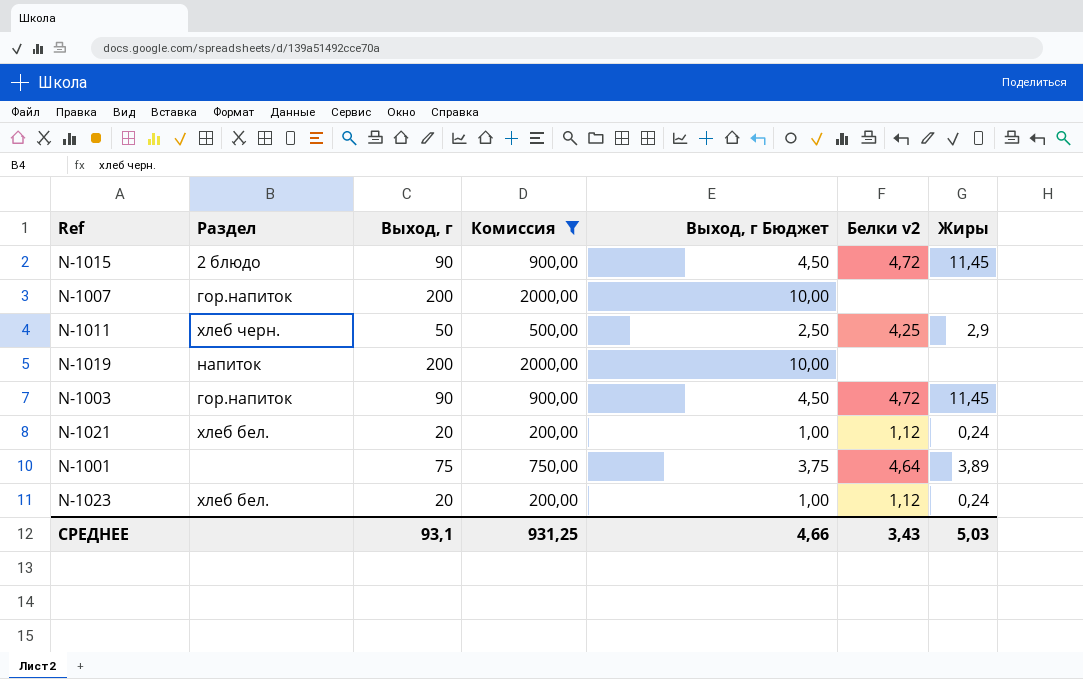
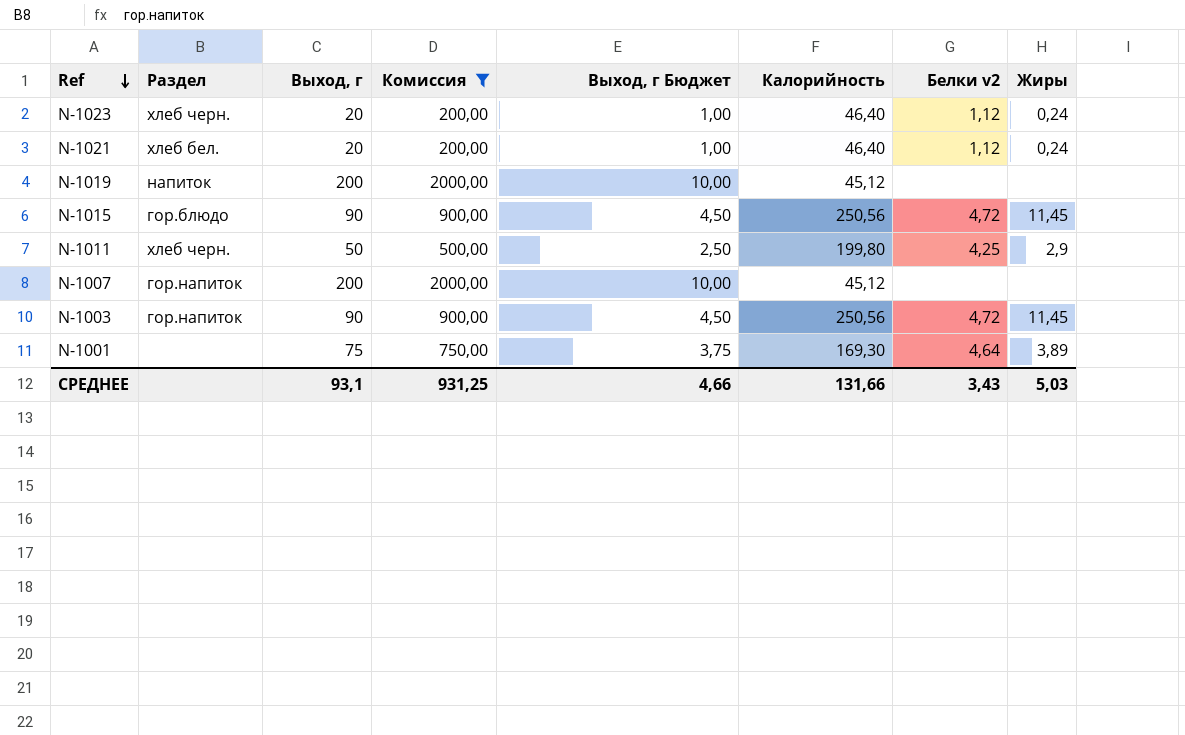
row order: none -> Ref descending
column Калорийность | position: none -> 6
N-1023 | Раздел: хлеб бел. -> хлеб черн.
N-1015 | Раздел: 2 блюдо -> гор.блюдо

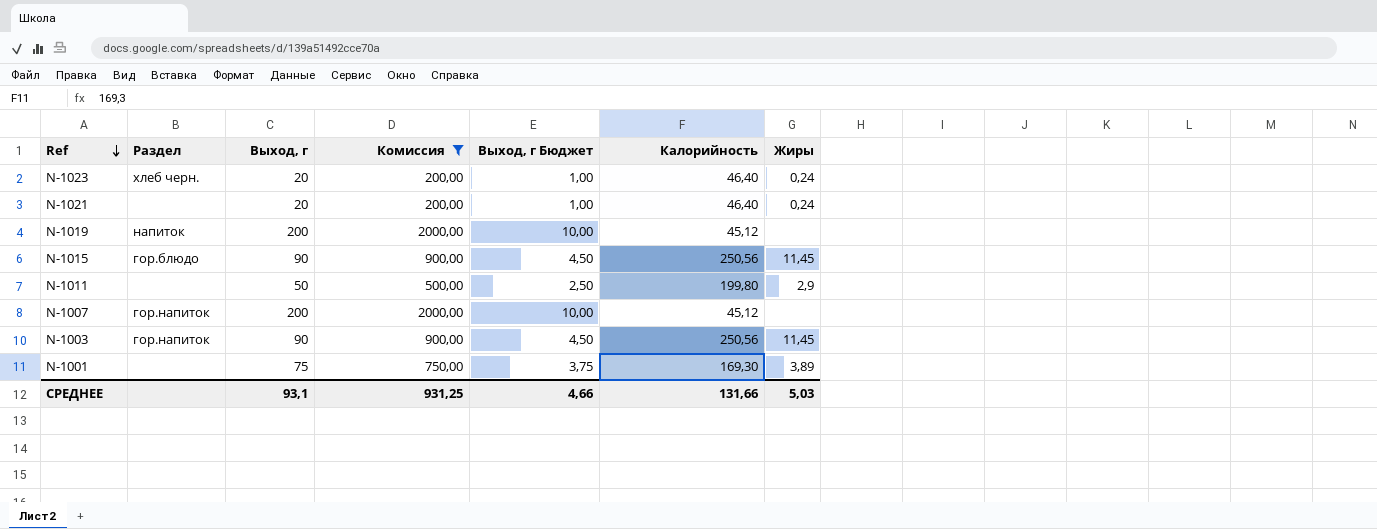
column Белки v2 | position: 7 -> none
N-1021 | Раздел: хлеб бел. -> none
N-1011 | Раздел: хлеб черн. -> none

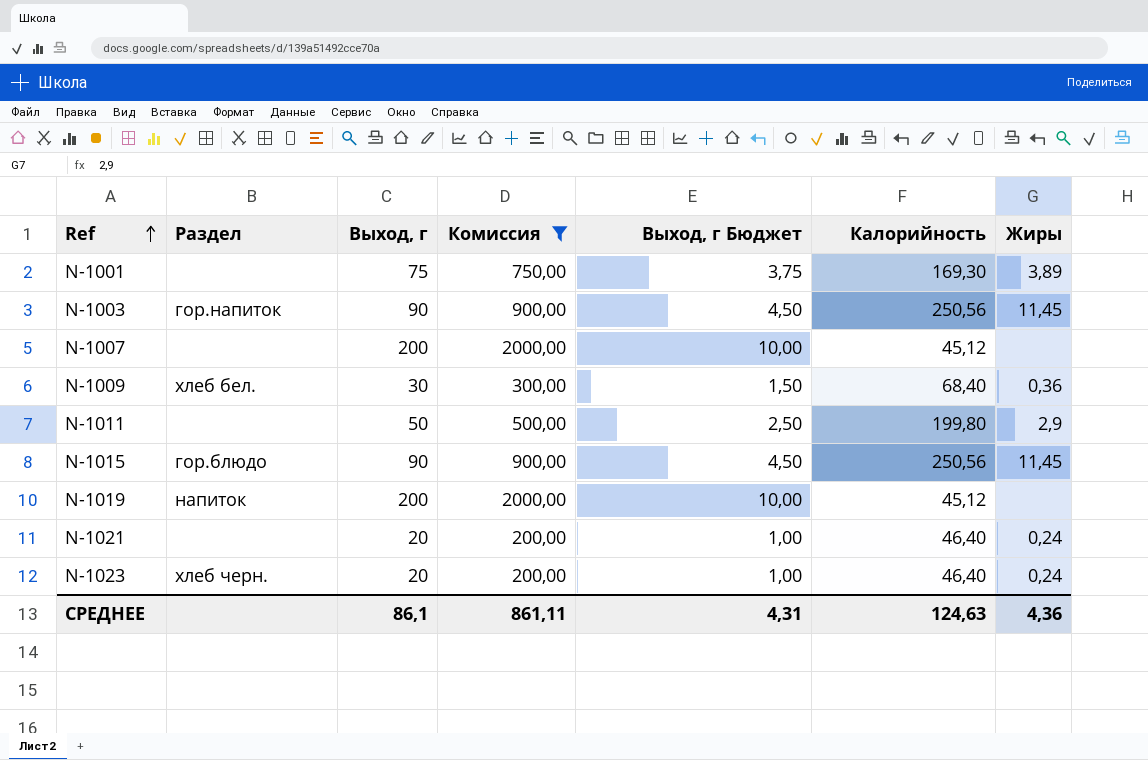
row order: Ref descending -> Ref ascending
N-1007 | Раздел: гор.напиток -> none
row N-1009: none -> хлеб бел. | 30 | 300,00 | 1,50 | 68,40 | 0,36
СРЕДНЕЕ | Выход, г: 93,1 -> 86,1
СРЕДНЕЕ | Комиссия: 931,25 -> 861,11
СРЕДНЕЕ | Выход, г Бюджет: 4,66 -> 4,31
СРЕДНЕЕ | Калорийность: 131,66 -> 124,63
СРЕДНЕЕ | Жиры: 5,03 -> 4,36

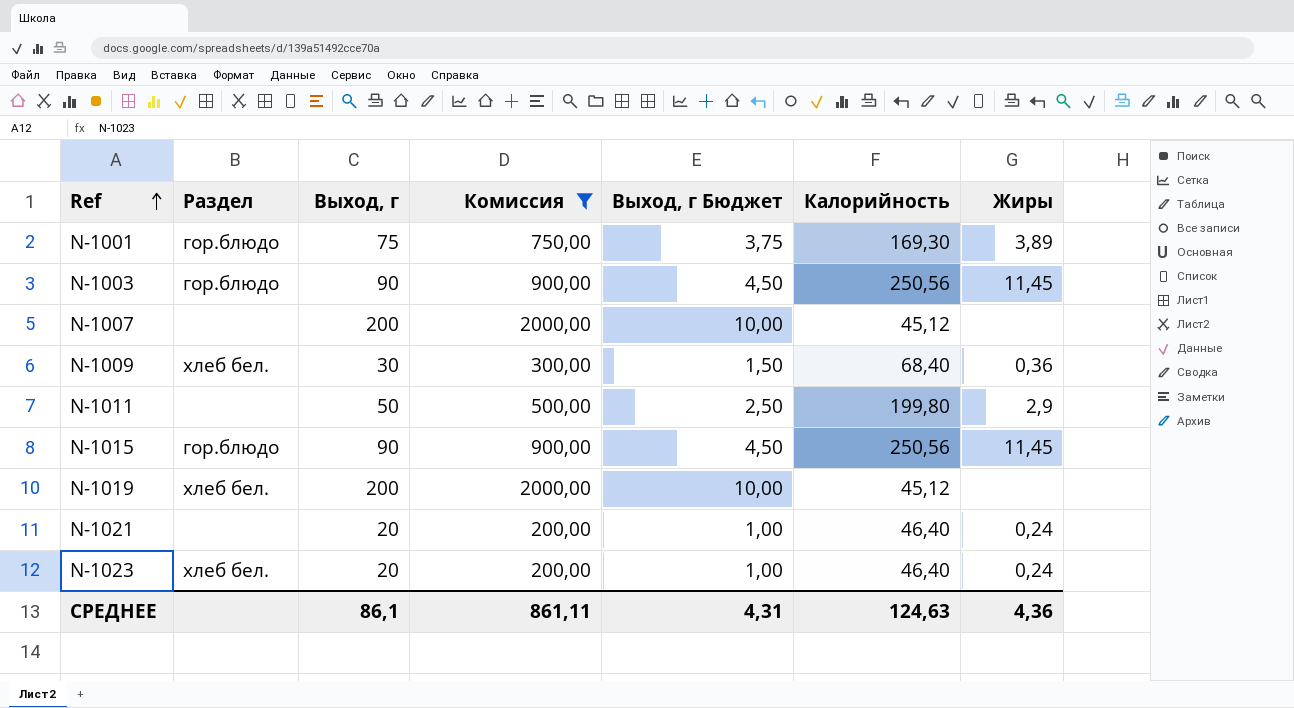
N-1001 | Раздел: none -> гор.блюдо
N-1003 | Раздел: гор.напиток -> гор.блюдо
N-1019 | Раздел: напиток -> хлеб бел.
N-1023 | Раздел: хлеб черн. -> хлеб бел.

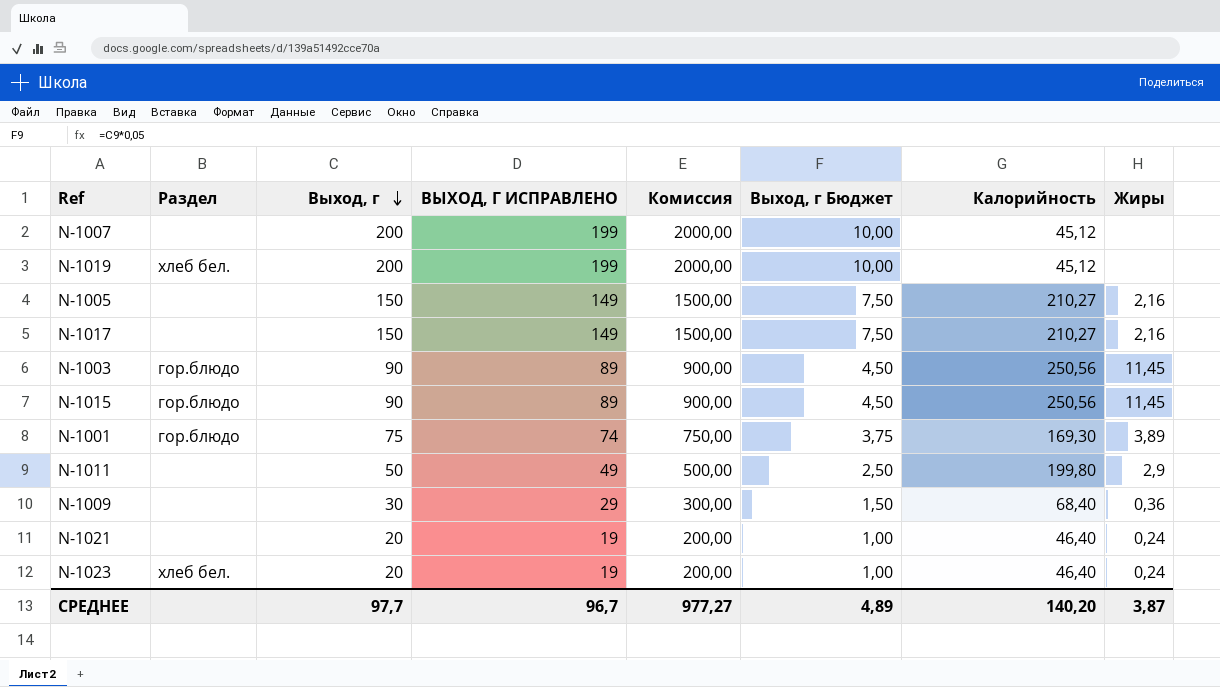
filter: Комиссия != 1500,00 -> none
row order: Ref ascending -> Выход, г descending
column ВЫХОД, Г ИСПРАВЛЕНО | formula: none -> [Выход, г] - 1
N-1009 | Раздел: хлеб бел. -> none
СРЕДНЕЕ | Выход, г: 86,1 -> 97,7
СРЕДНЕЕ | Комиссия: 861,11 -> 977,27
СРЕДНЕЕ | Выход, г Бюджет: 4,31 -> 4,89
СРЕДНЕЕ | Калорийность: 124,63 -> 140,20
СРЕДНЕЕ | Жиры: 4,36 -> 3,87

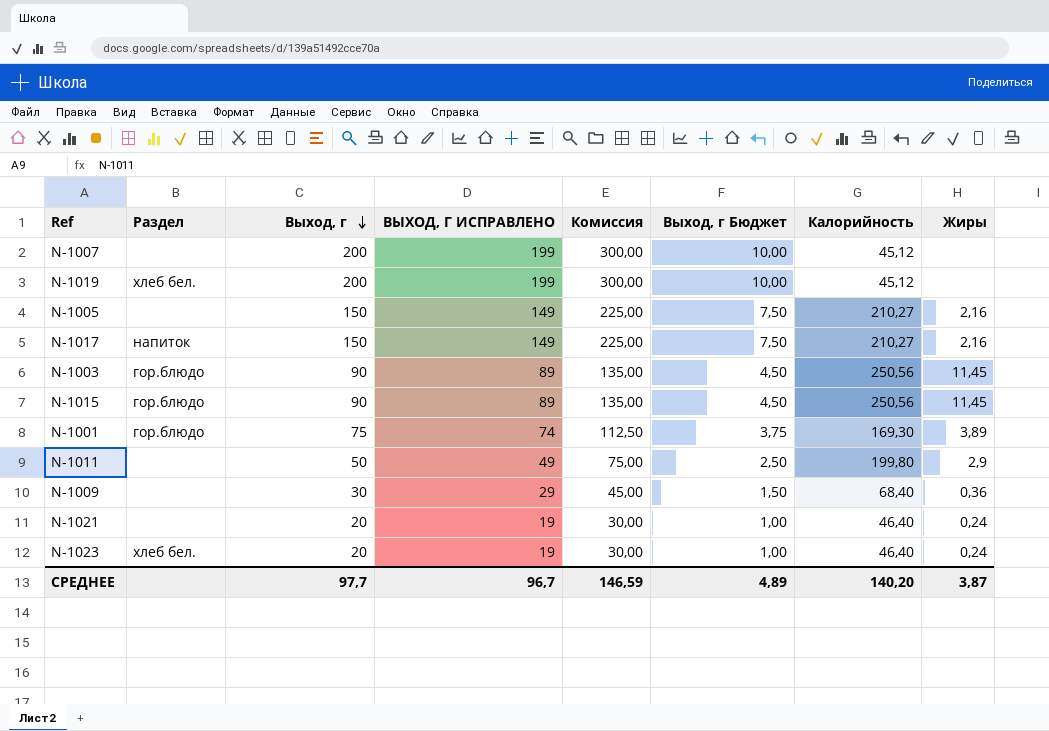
column Комиссия | formula: [Выход, г] * 10 -> [Выход, г] * 1,5
N-1017 | Раздел: none -> напиток
СРЕДНЕЕ | Комиссия: 977,27 -> 146,59

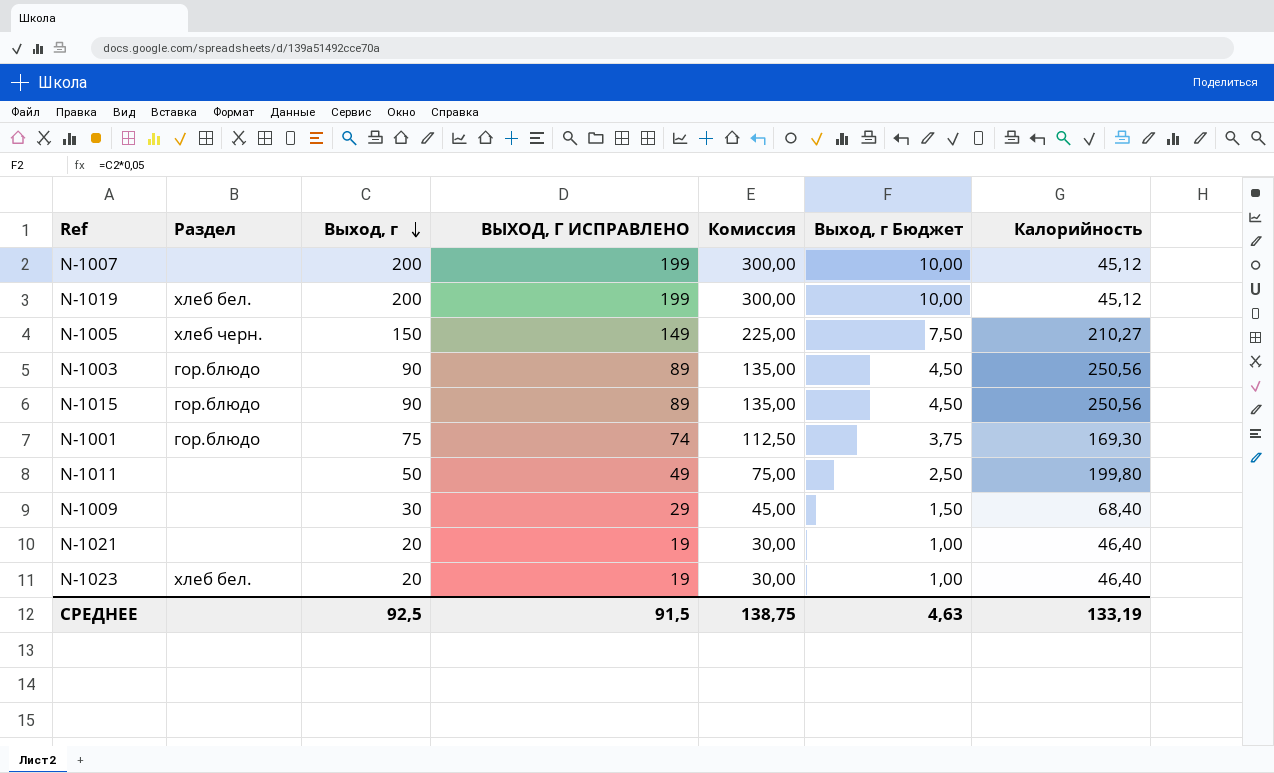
column Жиры | position: 8 -> none
row N-1017: напиток | 150 | 149 | 225,00 | 7,50 | 210,27 | 2,16 -> none
N-1005 | Раздел: none -> хлеб черн.
СРЕДНЕЕ | Выход, г: 97,7 -> 92,5
СРЕДНЕЕ | ВЫХОД, Г ИСПРАВЛЕНО: 96,7 -> 91,5
СРЕДНЕЕ | Комиссия: 146,59 -> 138,75
СРЕДНЕЕ | Выход, г Бюджет: 4,89 -> 4,63
СРЕДНЕЕ | Калорийность: 140,20 -> 133,19

